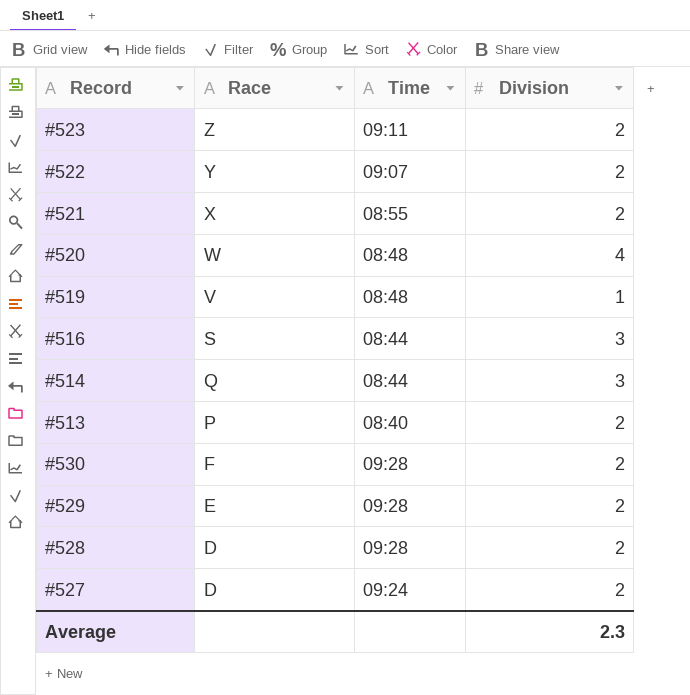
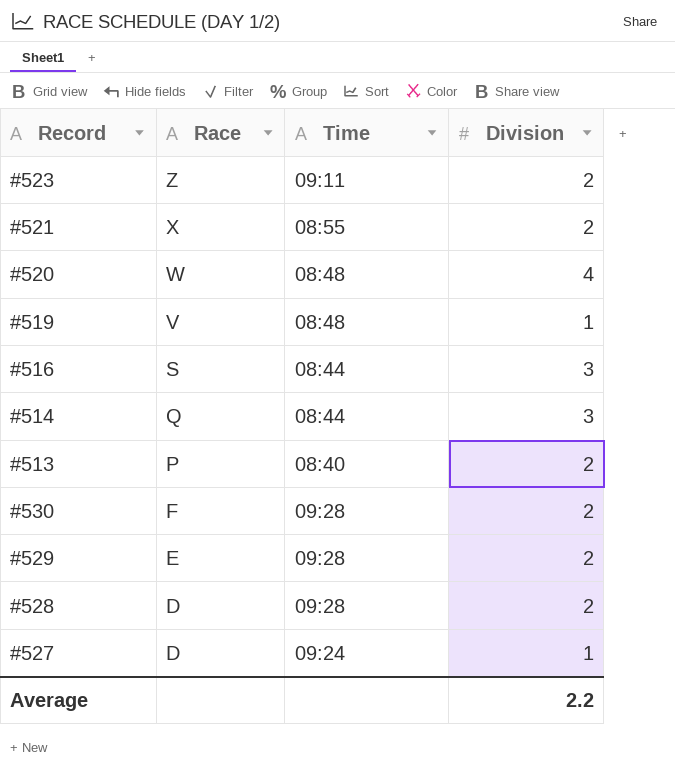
row #522: Y | 09:07 | 2 -> none
#527 | Division: 2 -> 1
Average | Division: 2.3 -> 2.2

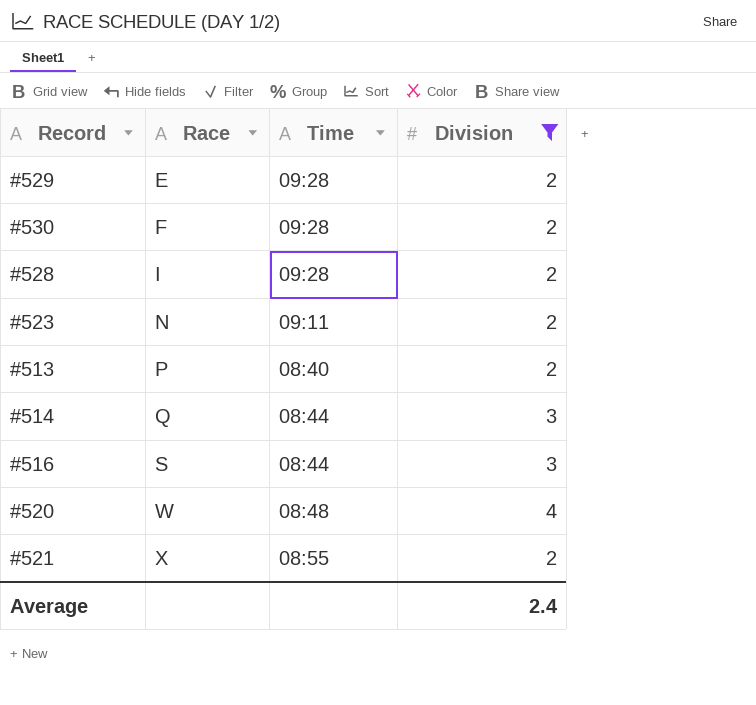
filter: none -> Division != 1
row order: Race descending -> Race ascending
#528 | Race: D -> I
#523 | Race: Z -> N
Average | Division: 2.2 -> 2.4

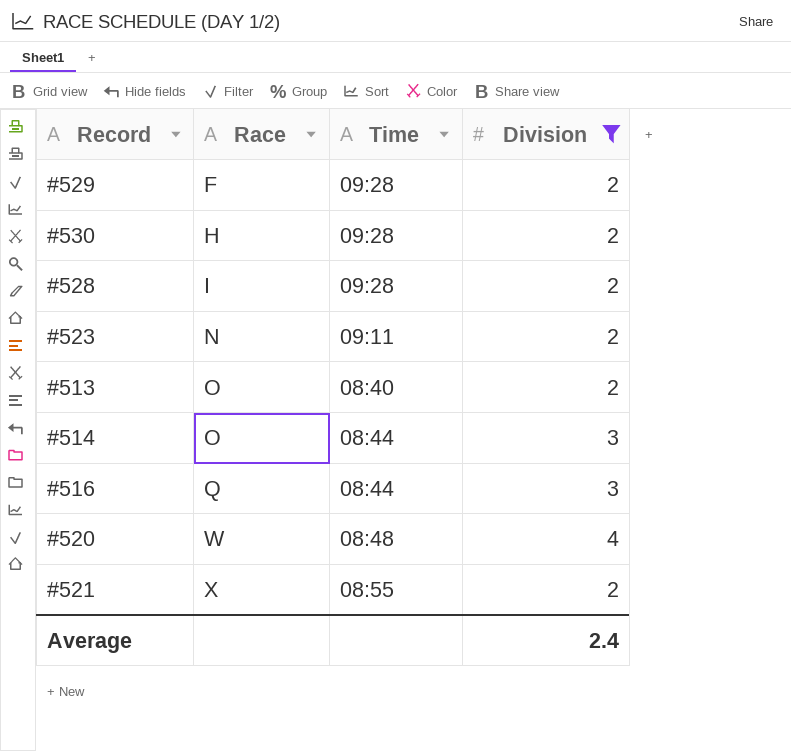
#529 | Race: E -> F
#530 | Race: F -> H
#513 | Race: P -> O
#514 | Race: Q -> O
#516 | Race: S -> Q

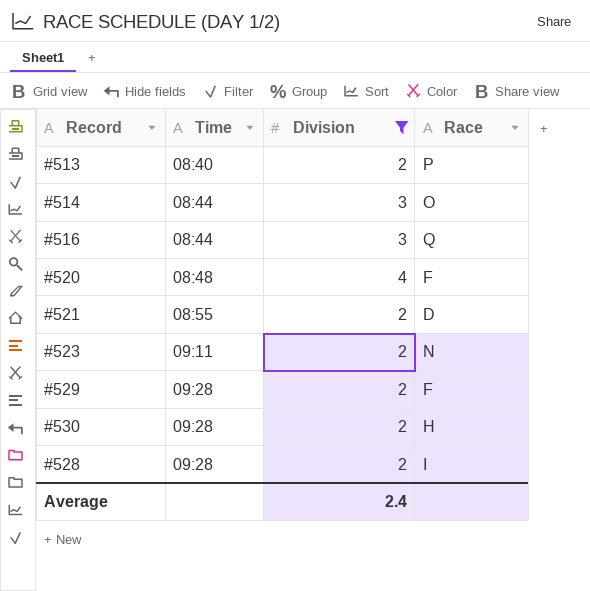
row order: Race ascending -> Time ascending
column Race | position: 2 -> 4
#513 | Race: O -> P
#520 | Race: W -> F
#521 | Race: X -> D

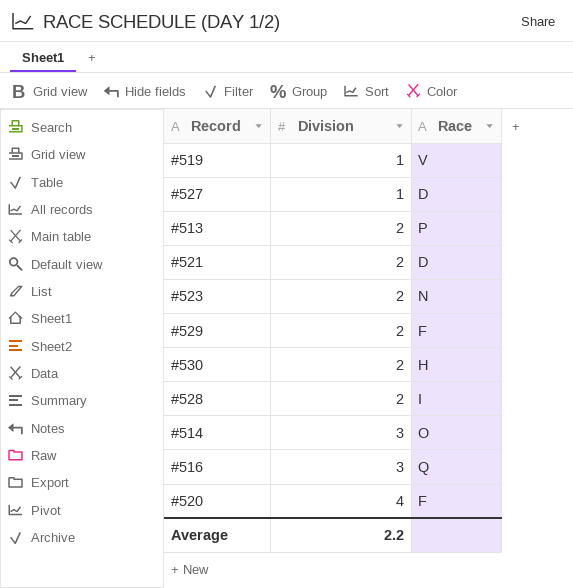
filter: Division != 1 -> none
row order: Time ascending -> Division ascending
column Time | position: 2 -> none
Average | Division: 2.4 -> 2.2

